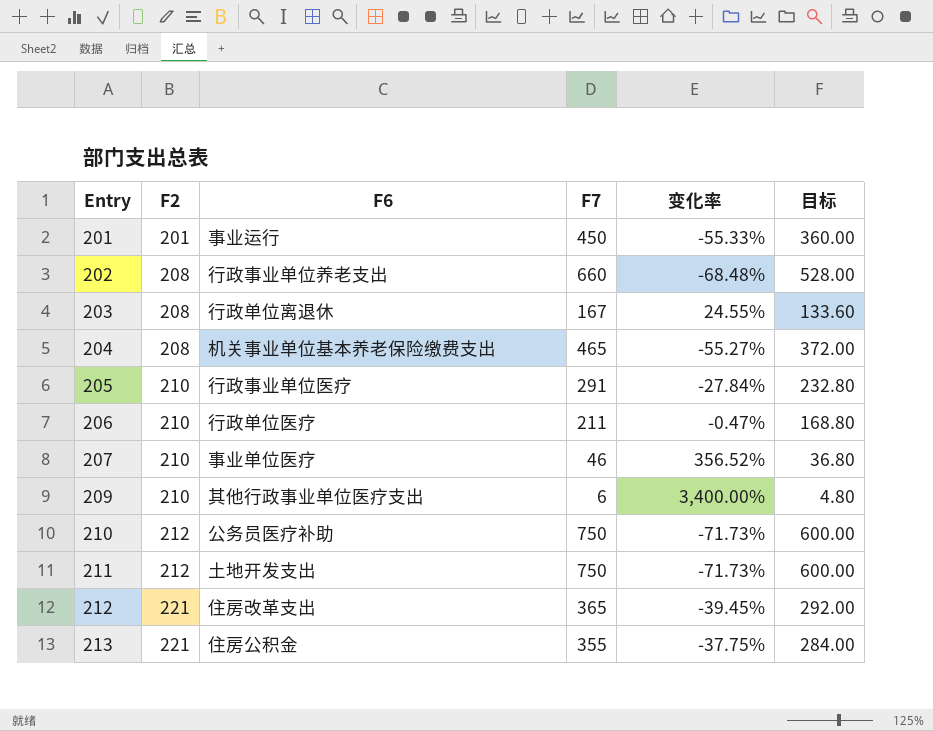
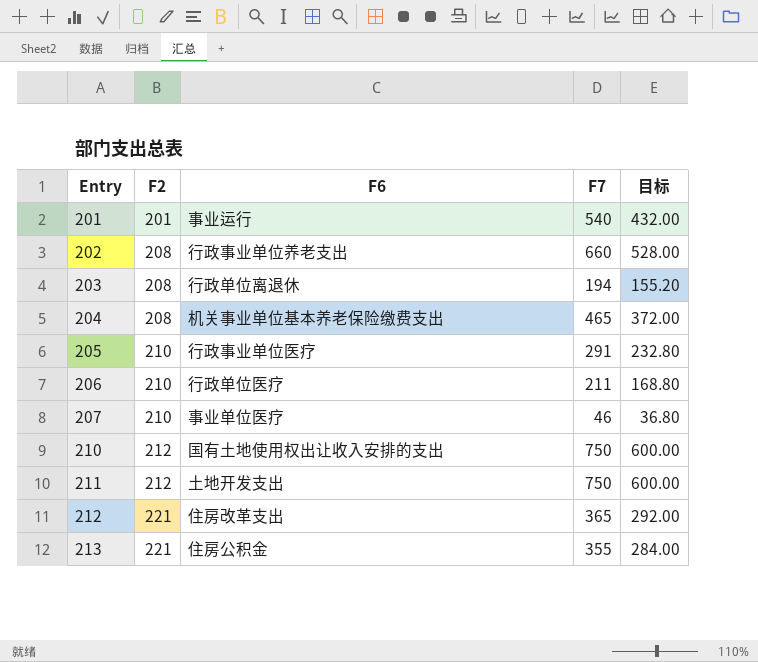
column 变化率 | formula: ([F2] - [F7]) / [F7] -> none
row 209: 210 | 其他行政事业单位医疗支出 | 6 | 3,400.00% | 4.80 -> none
201 | F7: 450 -> 540
201 | 目标: 360.00 -> 432.00
203 | F7: 167 -> 194
203 | 目标: 133.60 -> 155.20
210 | F6: 公务员医疗补助 -> 国有土地使用权出让收入安排的支出

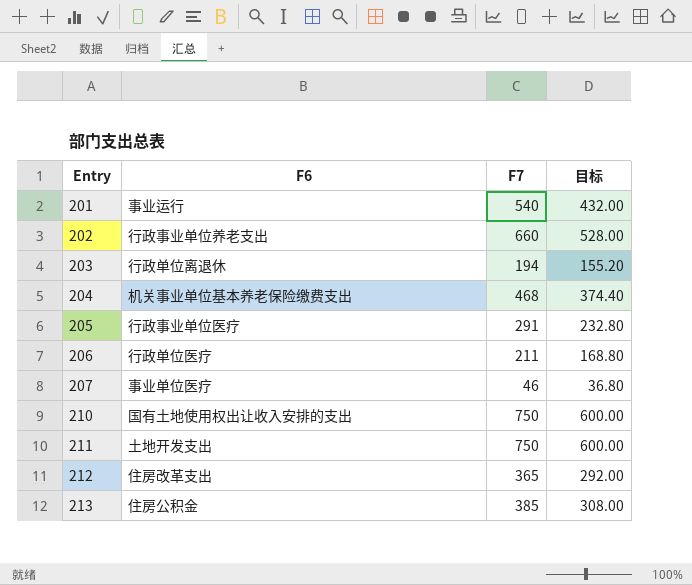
column F2 | position: 2 -> none
204 | F7: 465 -> 468
204 | 目标: 372.00 -> 374.40
213 | F7: 355 -> 385
213 | 目标: 284.00 -> 308.00

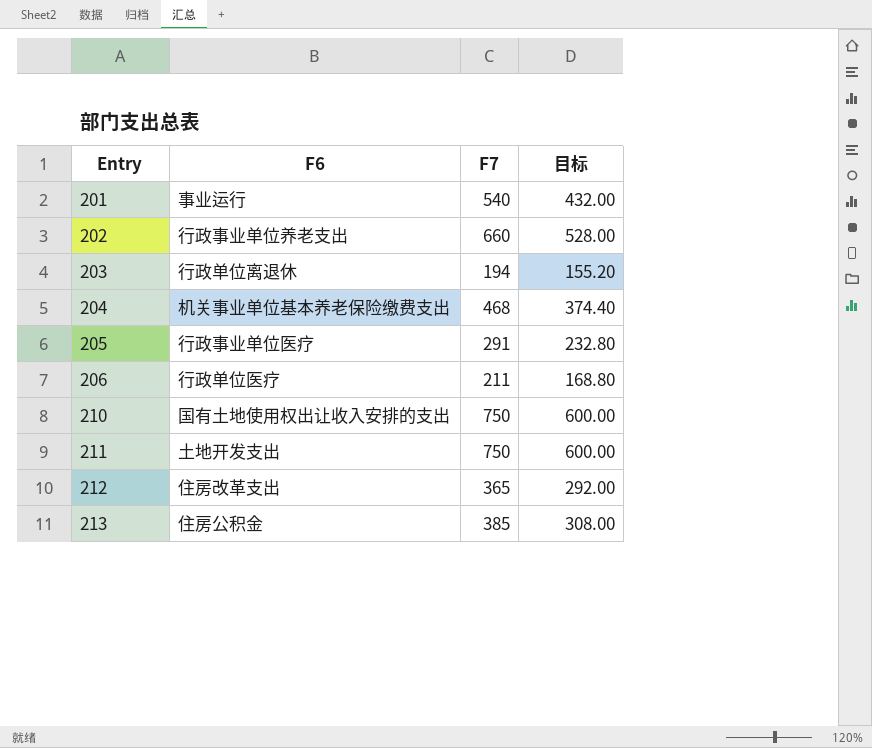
row 207: 事业单位医疗 | 46 | 36.80 -> none

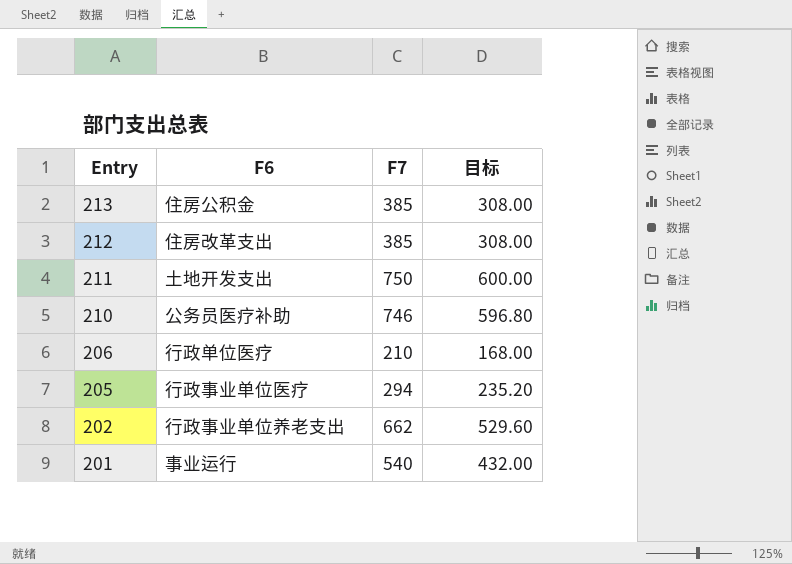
row order: Entry ascending -> Entry descending
row 203: 行政单位离退休 | 194 | 155.20 -> none
row 204: 机关事业单位基本养老保险缴费支出 | 468 | 374.40 -> none
212 | F7: 365 -> 385
212 | 目标: 292.00 -> 308.00
210 | F6: 国有土地使用权出让收入安排的支出 -> 公务员医疗补助
210 | F7: 750 -> 746
210 | 目标: 600.00 -> 596.80
206 | F7: 211 -> 210
206 | 目标: 168.80 -> 168.00
205 | F7: 291 -> 294
205 | 目标: 232.80 -> 235.20
202 | F7: 660 -> 662
202 | 目标: 528.00 -> 529.60

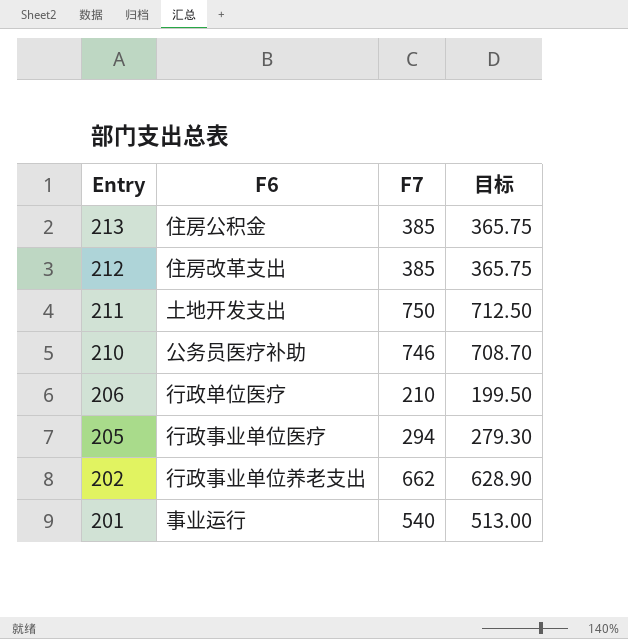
column 目标 | formula: [F7] * 0.8 -> [F7] * 0.95

